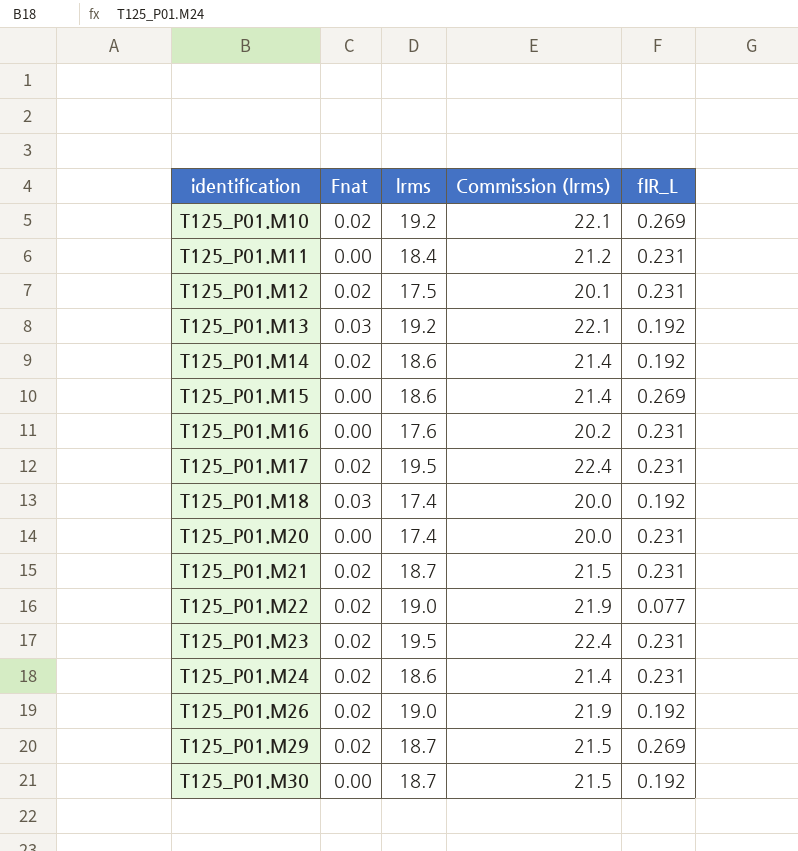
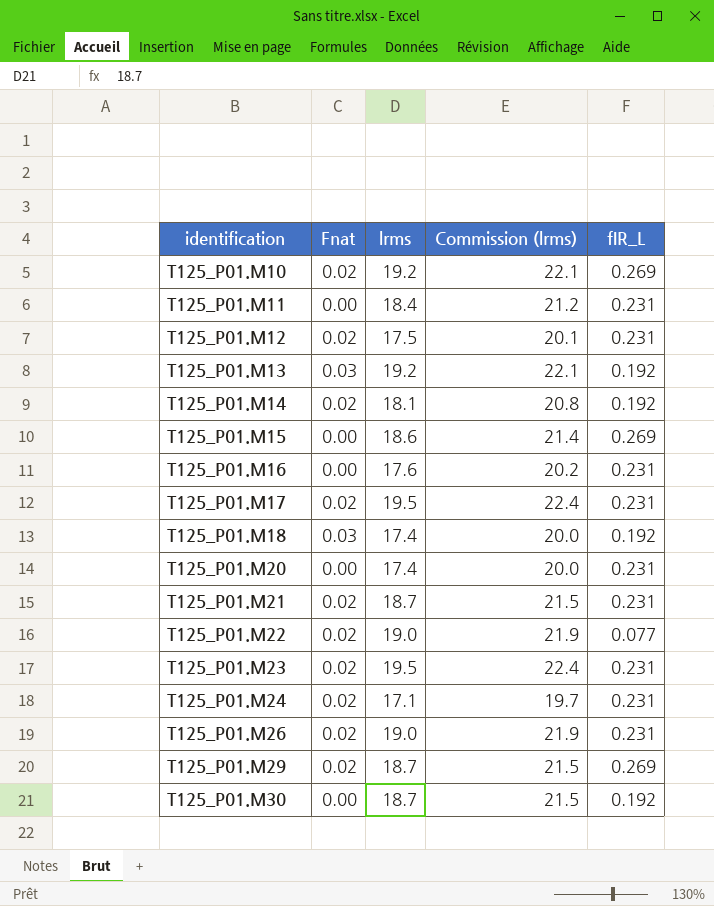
T125_P01.M14 | lrms: 18.6 -> 18.1
T125_P01.M14 | Commission (lrms): 21.4 -> 20.8
T125_P01.M24 | lrms: 18.6 -> 17.1
T125_P01.M24 | Commission (lrms): 21.4 -> 19.7
T125_P01.M26 | fIR_L: 0.192 -> 0.231

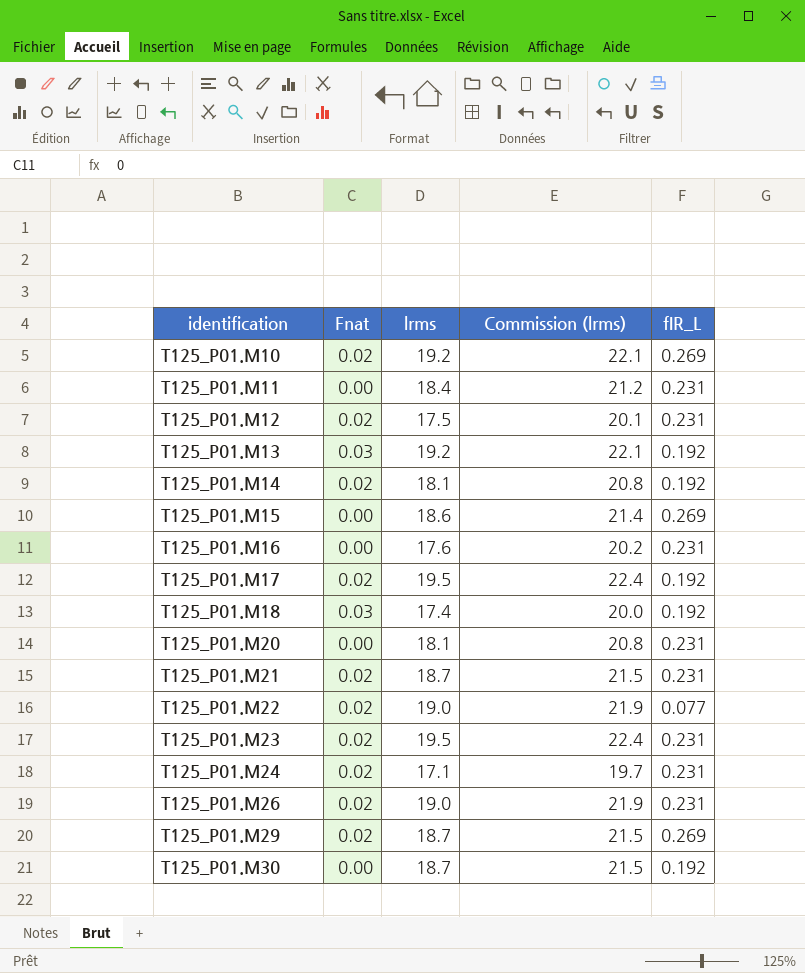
T125_P01.M17 | fIR_L: 0.231 -> 0.192
T125_P01.M20 | lrms: 17.4 -> 18.1
T125_P01.M20 | Commission (lrms): 20.0 -> 20.8

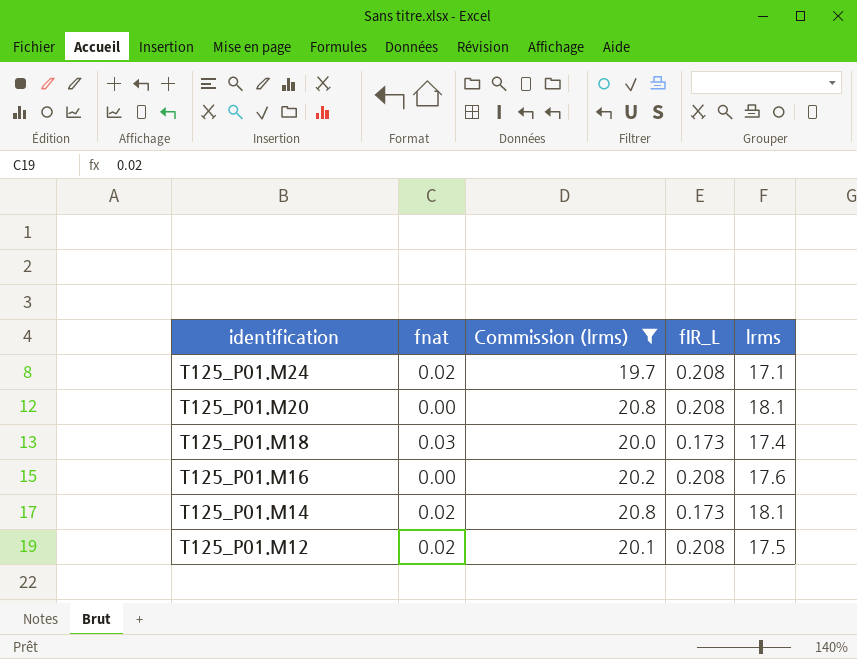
filter: none -> Commission (lrms) <= 20.8
row order: identification ascending -> identification descending
column name: Fnat -> fnat
column lrms | position: 3 -> 5
T125_P01.M24 | fIR_L: 0.231 -> 0.208
T125_P01.M20 | fIR_L: 0.231 -> 0.208
T125_P01.M18 | fIR_L: 0.192 -> 0.173
T125_P01.M16 | fIR_L: 0.231 -> 0.208
T125_P01.M14 | fIR_L: 0.192 -> 0.173
T125_P01.M12 | fIR_L: 0.231 -> 0.208

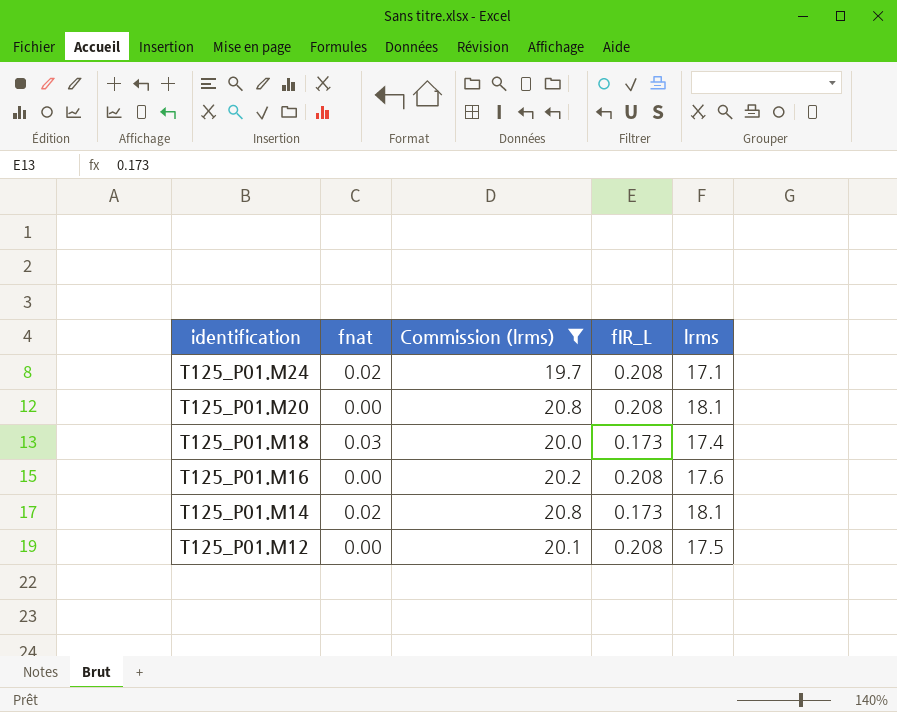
T125_P01.M12 | fnat: 0.02 -> 0.00

